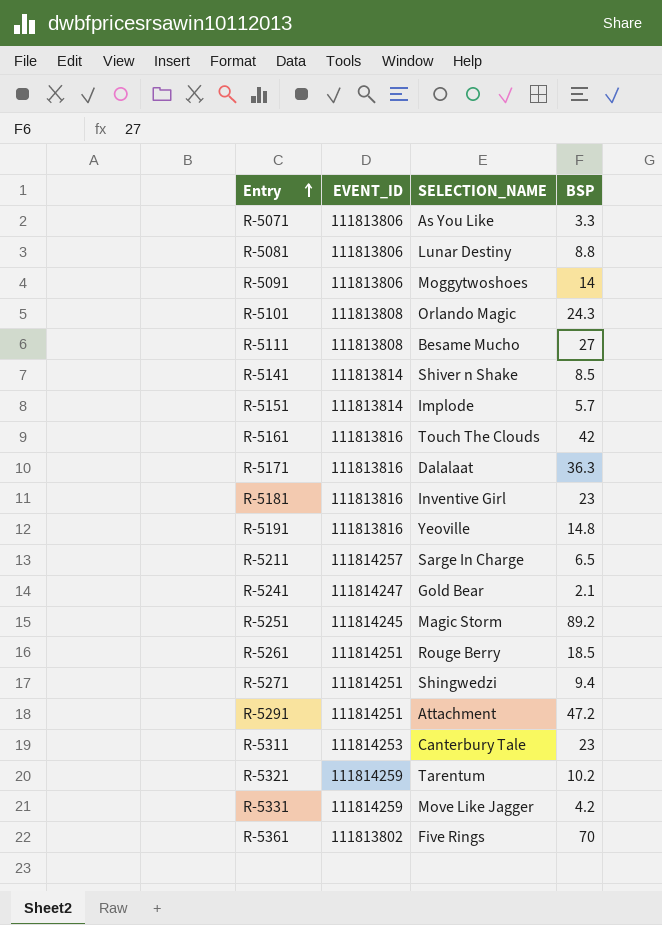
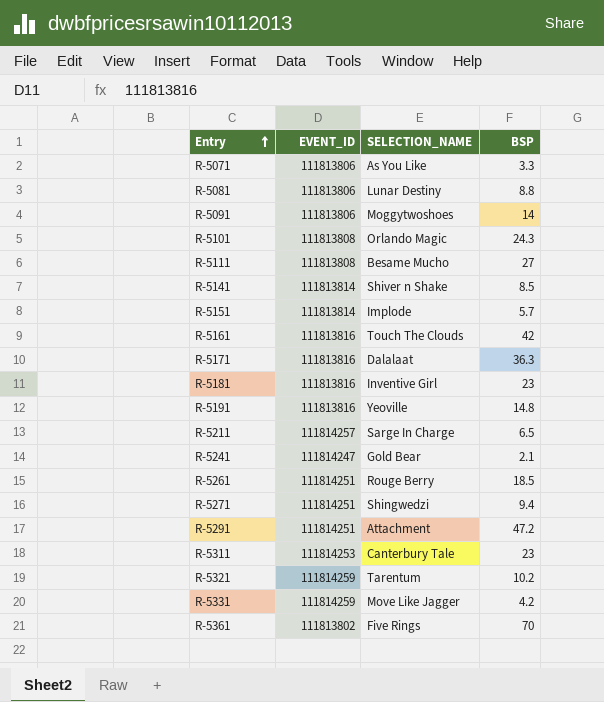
row R-5251: 111814245 | Magic Storm | 89.2 -> none

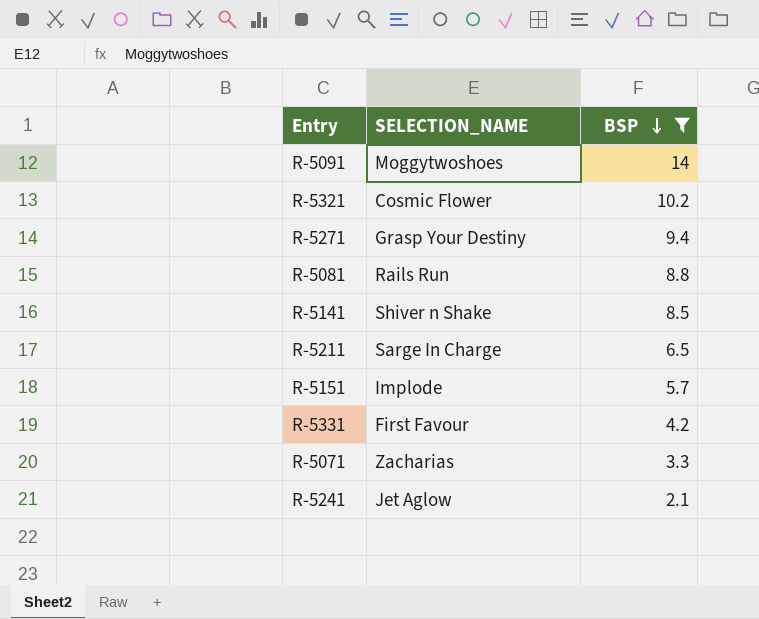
filter: none -> BSP <= 14
row order: Entry ascending -> BSP descending
column EVENT_ID | position: 2 -> none
R-5321 | SELECTION_NAME: Tarentum -> Cosmic Flower
R-5271 | SELECTION_NAME: Shingwedzi -> Grasp Your Destiny
R-5081 | SELECTION_NAME: Lunar Destiny -> Rails Run
R-5331 | SELECTION_NAME: Move Like Jagger -> First Favour
R-5071 | SELECTION_NAME: As You Like -> Zacharias
R-5241 | SELECTION_NAME: Gold Bear -> Jet Aglow

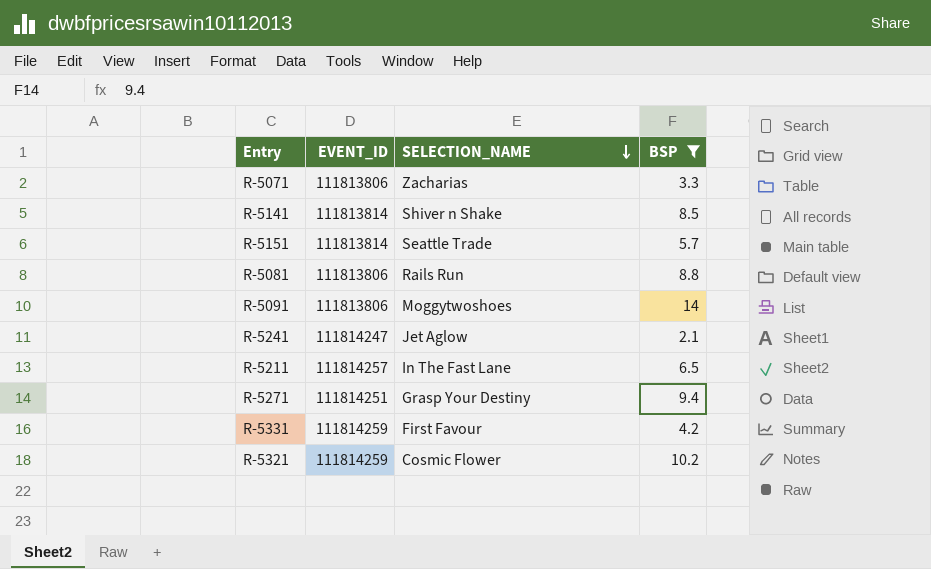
row order: BSP descending -> SELECTION_NAME descending
column EVENT_ID | position: none -> 2
R-5151 | SELECTION_NAME: Implode -> Seattle Trade
R-5211 | SELECTION_NAME: Sarge In Charge -> In The Fast Lane

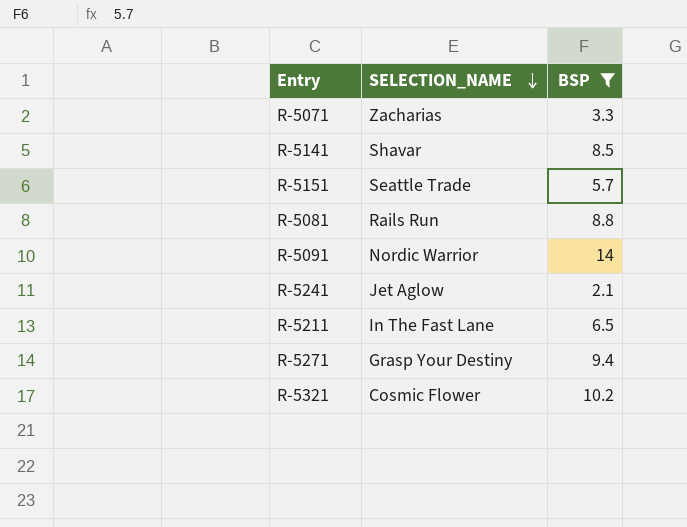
column EVENT_ID | position: 2 -> none
row R-5331: 111814259 | First Favour | 4.2 -> none
R-5141 | SELECTION_NAME: Shiver n Shake -> Shavar
R-5091 | SELECTION_NAME: Moggytwoshoes -> Nordic Warrior

